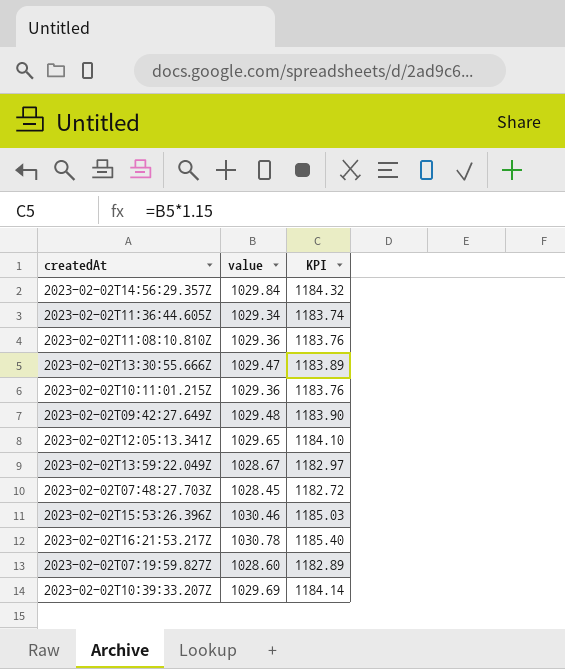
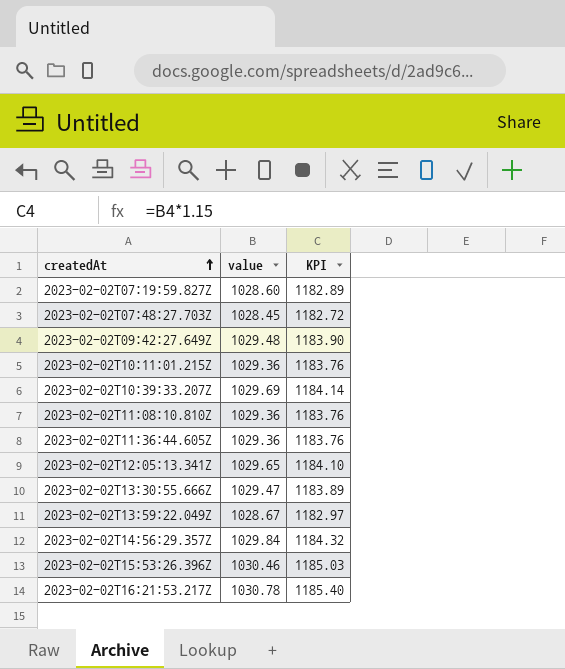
row order: none -> createdAt ascending
2023-02-02T11:36:44.605Z | value: 1029.34 -> 1029.36
2023-02-02T11:36:44.605Z | KPI: 1183.74 -> 1183.76

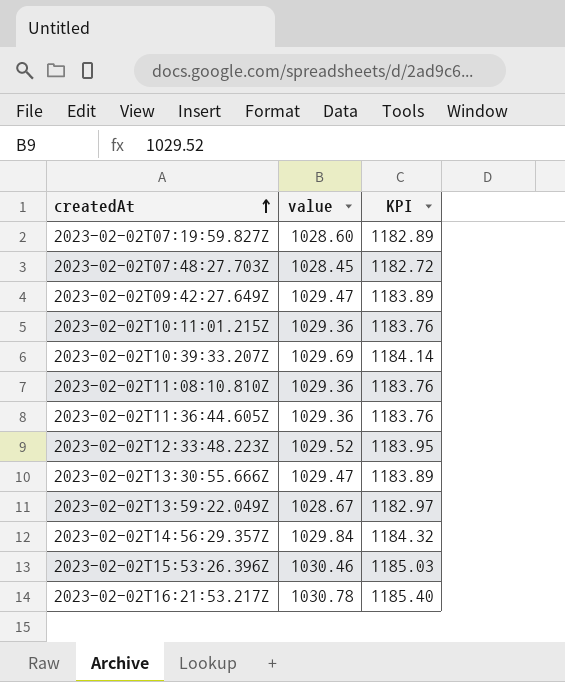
row 2023-02-02T12:05:13.341Z: 1029.65 | 1184.10 -> none
2023-02-02T09:42:27.649Z | value: 1029.48 -> 1029.47
2023-02-02T09:42:27.649Z | KPI: 1183.90 -> 1183.89
row 2023-02-02T12:33:48.223Z: none -> 1029.52 | 1183.95

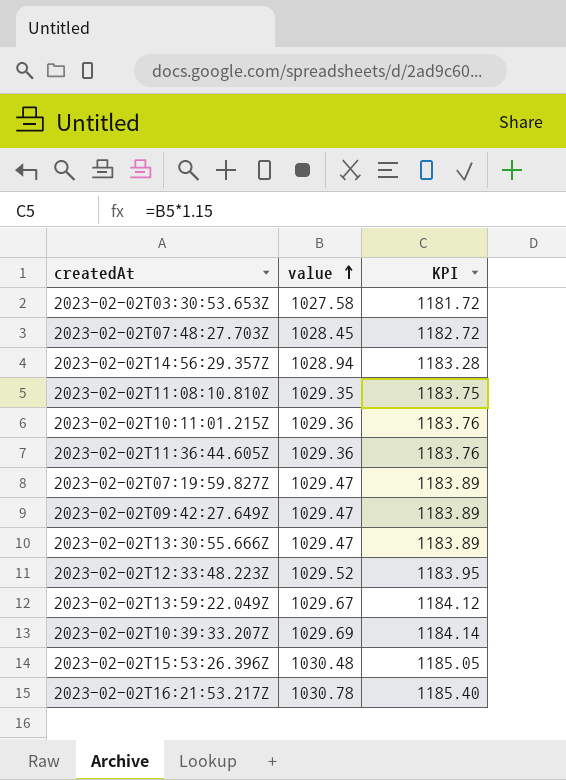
row order: createdAt ascending -> value ascending
row 2023-02-02T03:30:53.653Z: none -> 1027.58 | 1181.72
2023-02-02T14:56:29.357Z | value: 1029.84 -> 1028.94
2023-02-02T14:56:29.357Z | KPI: 1184.32 -> 1183.28
2023-02-02T11:08:10.810Z | value: 1029.36 -> 1029.35
2023-02-02T11:08:10.810Z | KPI: 1183.76 -> 1183.75
2023-02-02T07:19:59.827Z | value: 1028.60 -> 1029.47
2023-02-02T07:19:59.827Z | KPI: 1182.89 -> 1183.89
2023-02-02T13:59:22.049Z | value: 1028.67 -> 1029.67
2023-02-02T13:59:22.049Z | KPI: 1182.97 -> 1184.12
2023-02-02T15:53:26.396Z | value: 1030.46 -> 1030.48
2023-02-02T15:53:26.396Z | KPI: 1185.03 -> 1185.05

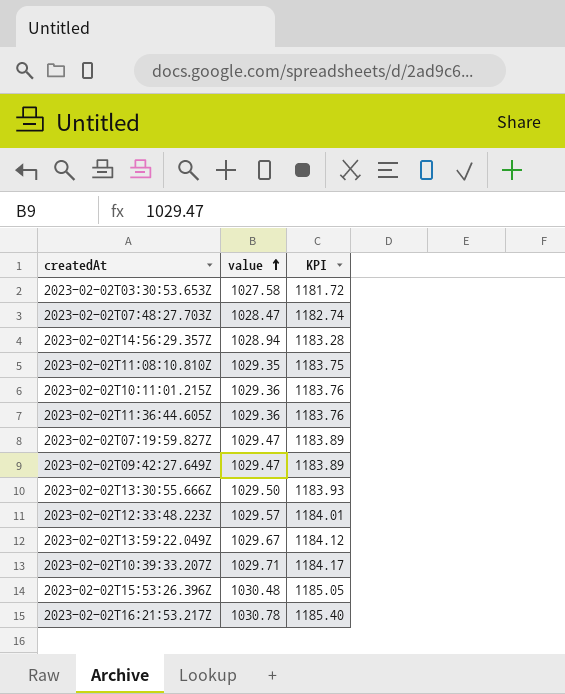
2023-02-02T07:48:27.703Z | value: 1028.45 -> 1028.47
2023-02-02T07:48:27.703Z | KPI: 1182.72 -> 1182.74
2023-02-02T13:30:55.666Z | value: 1029.47 -> 1029.50
2023-02-02T13:30:55.666Z | KPI: 1183.89 -> 1183.93
2023-02-02T12:33:48.223Z | value: 1029.52 -> 1029.57
2023-02-02T12:33:48.223Z | KPI: 1183.95 -> 1184.01
2023-02-02T10:39:33.207Z | value: 1029.69 -> 1029.71
2023-02-02T10:39:33.207Z | KPI: 1184.14 -> 1184.17

